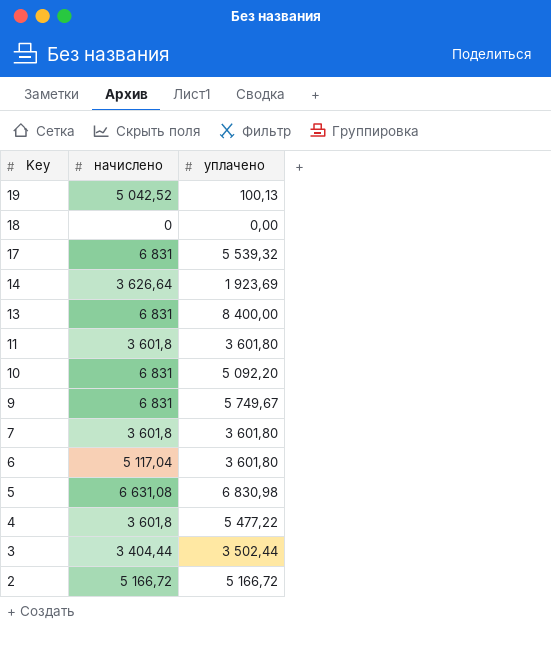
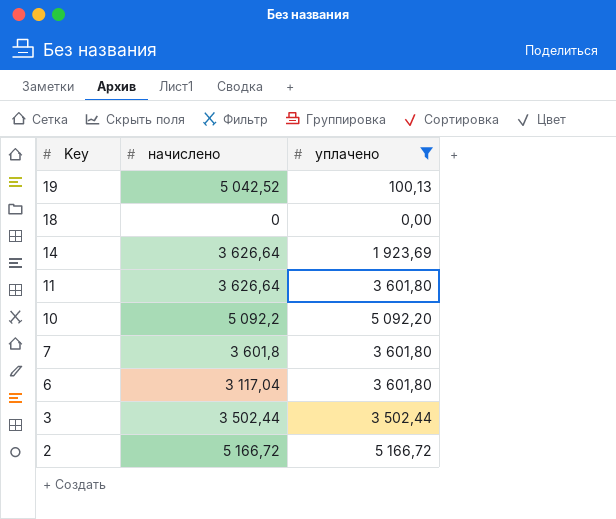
filter: none -> уплачено <= 5 166,72
11 | начислено: 3 601,8 -> 3 626,64
10 | начислено: 6 831 -> 5 092,2
6 | начислено: 5 117,04 -> 3 117,04
3 | начислено: 3 404,44 -> 3 502,44

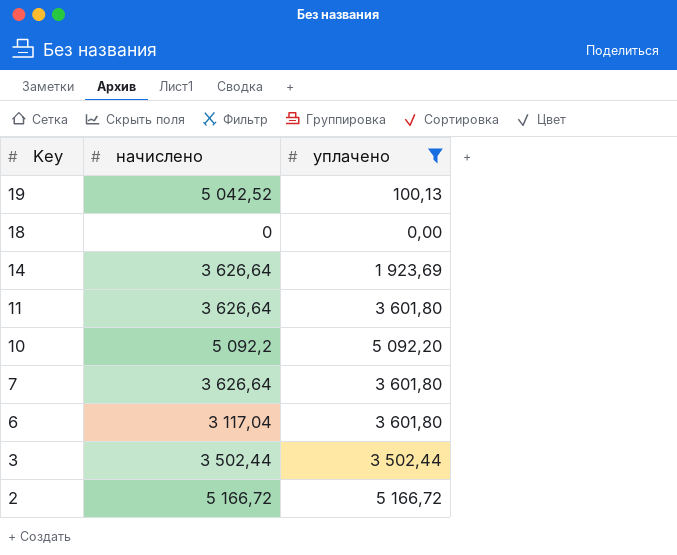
7 | начислено: 3 601,8 -> 3 626,64

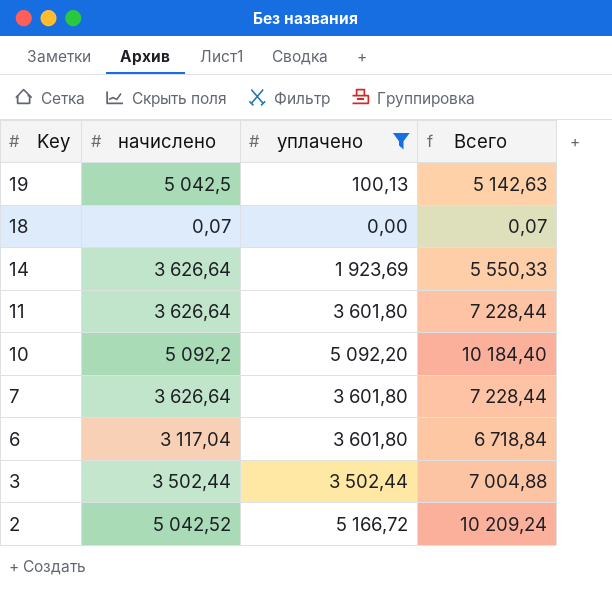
column Всего | formula: none -> [начислено] + [уплачено]
19 | начислено: 5 042,52 -> 5 042,5
18 | начислено: 0 -> 0,07
2 | начислено: 5 166,72 -> 5 042,52

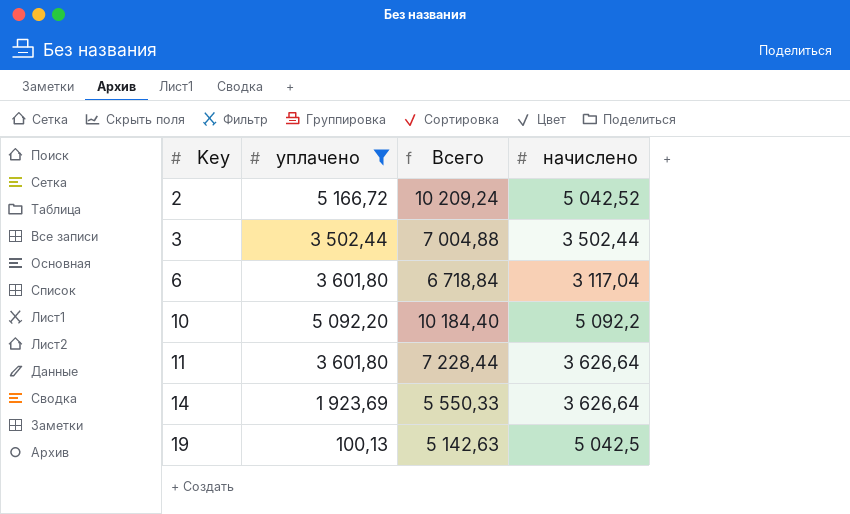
row order: Key descending -> Key ascending
column начислено | position: 2 -> 4
row 18: 0,07 | 0,00 | 0,07 -> none
row 7: 3 626,64 | 3 601,80 | 7 228,44 -> none

